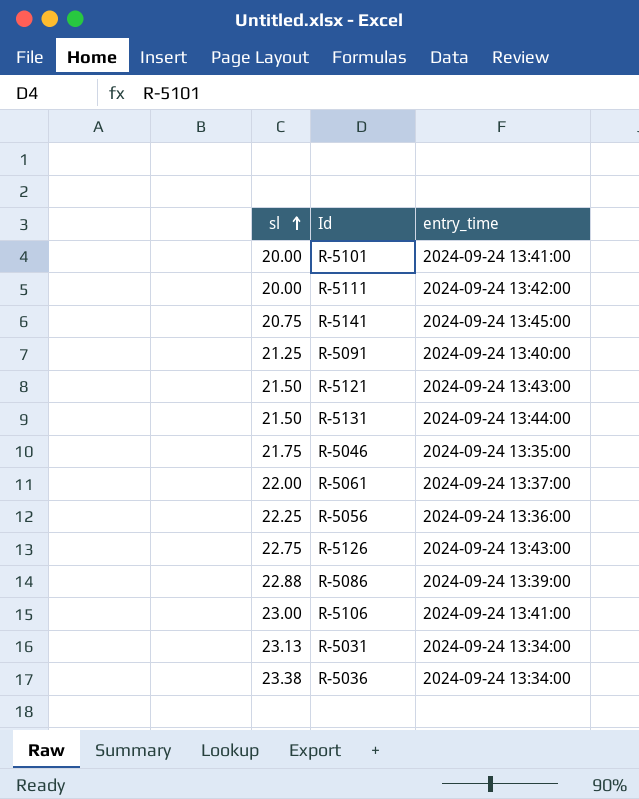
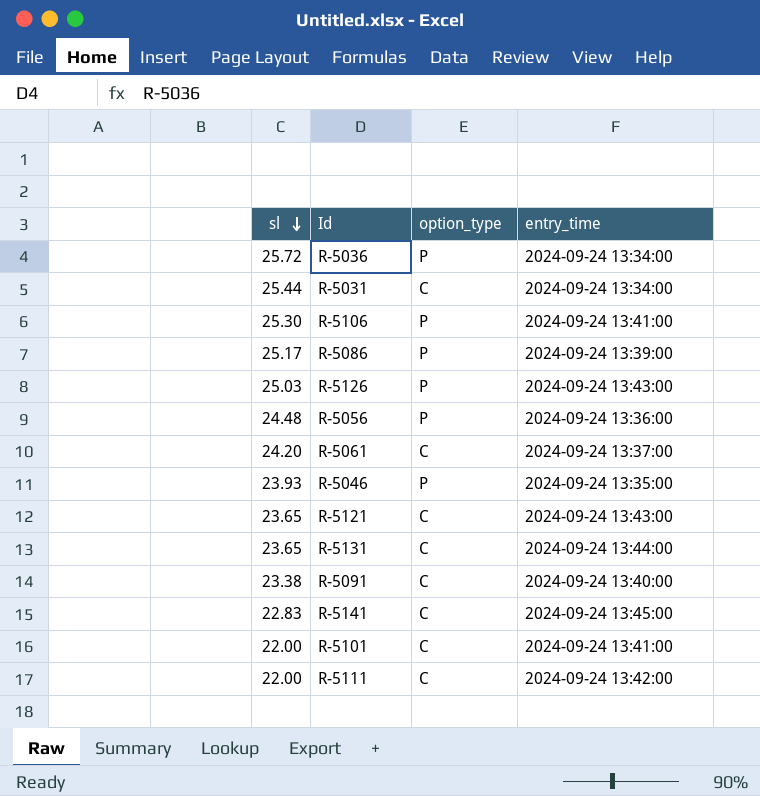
row order: sl ascending -> sl descending
column option_type | position: none -> 3
R-5036 | sl: 23.38 -> 25.72
R-5031 | sl: 23.13 -> 25.44
R-5106 | sl: 23.00 -> 25.30
R-5086 | sl: 22.88 -> 25.17
R-5126 | sl: 22.75 -> 25.03
R-5056 | sl: 22.25 -> 24.48
R-5061 | sl: 22.00 -> 24.20
R-5046 | sl: 21.75 -> 23.93
R-5121 | sl: 21.50 -> 23.65
R-5131 | sl: 21.50 -> 23.65
R-5091 | sl: 21.25 -> 23.38
R-5141 | sl: 20.75 -> 22.83
R-5101 | sl: 20.00 -> 22.00
R-5111 | sl: 20.00 -> 22.00

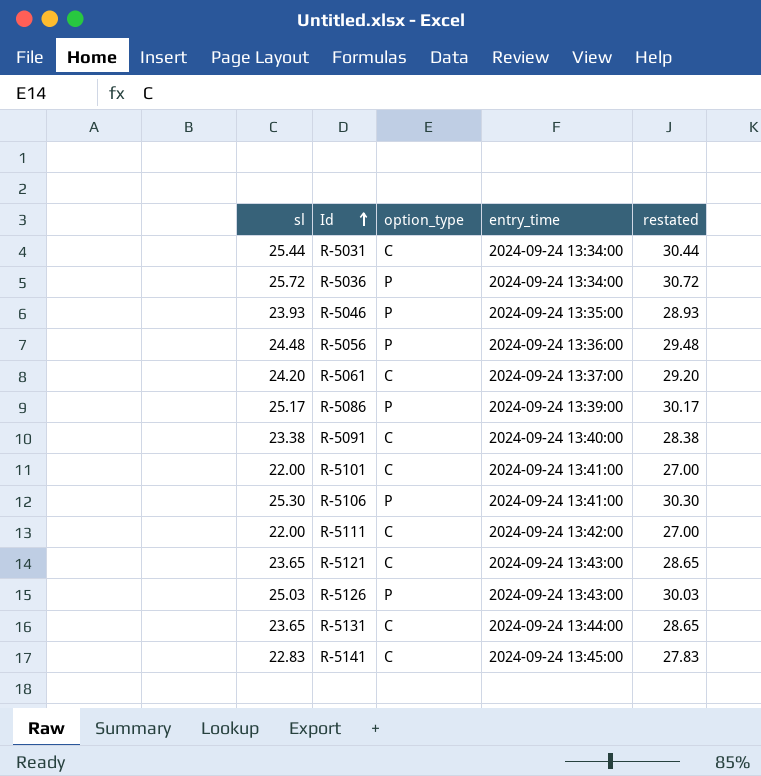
row order: sl descending -> Id ascending
column restated | formula: none -> [sl] + 5

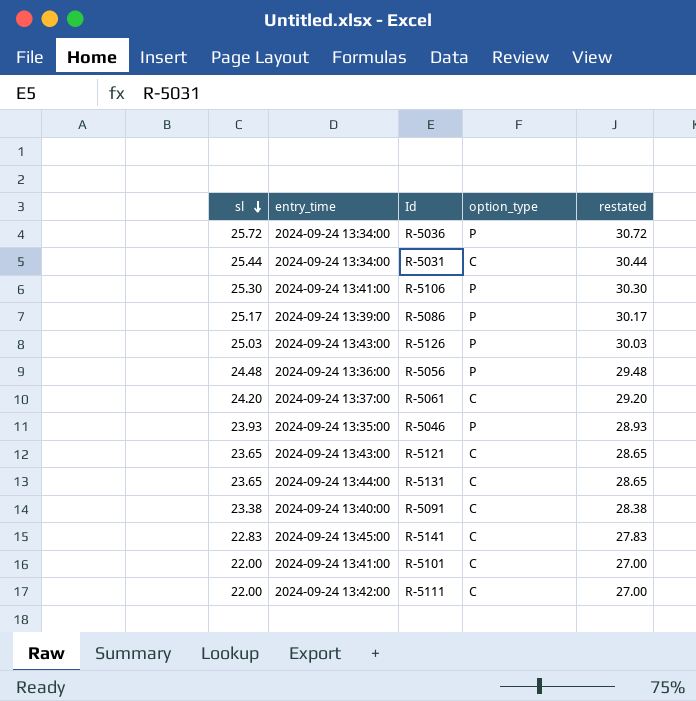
row order: Id ascending -> sl descending
column entry_time | position: 4 -> 2

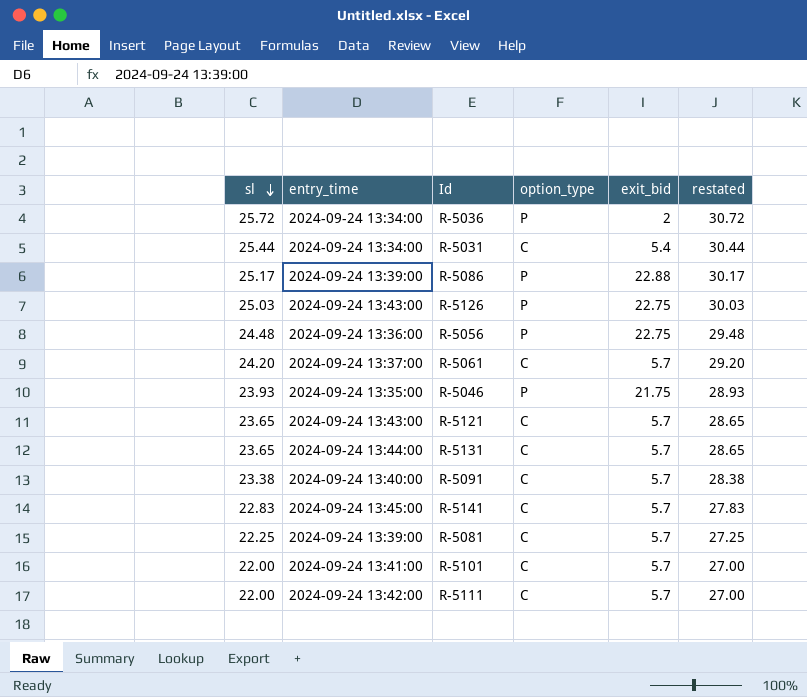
column exit_bid | position: none -> 5
row R-5106: 25.30 | 2024-09-24 13:41:00 | P | 30.30 -> none
row R-5081: none -> 22.25 | 2024-09-24 13:39:00 | C | 5.7 | 27.25

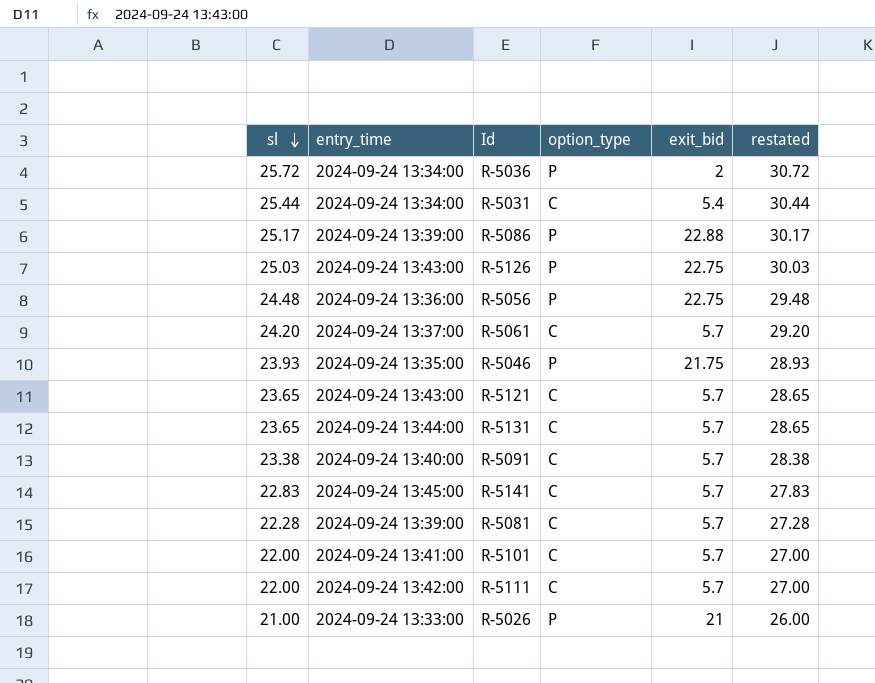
R-5081 | sl: 22.25 -> 22.28
R-5081 | restated: 27.25 -> 27.28
row R-5026: none -> 21.00 | 2024-09-24 13:33:00 | P | 21 | 26.00

